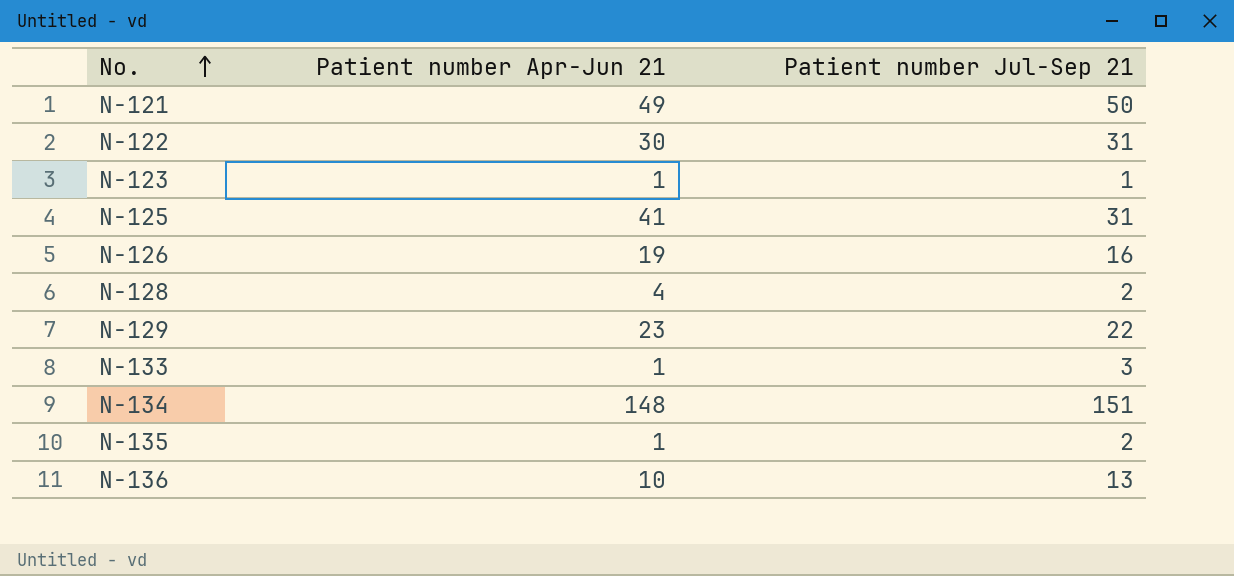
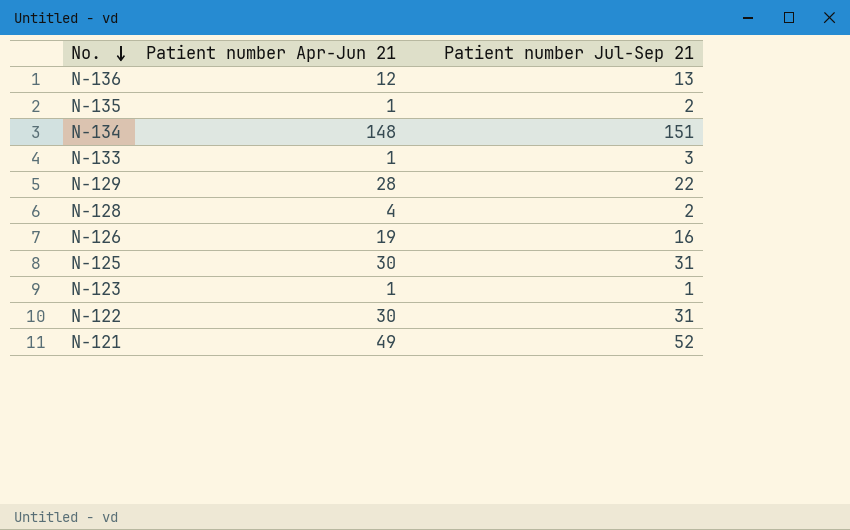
row order: No. ascending -> No. descending
N-136 | Patient number Apr-Jun 21: 10 -> 12
N-129 | Patient number Apr-Jun 21: 23 -> 28
N-125 | Patient number Apr-Jun 21: 41 -> 30
N-121 | Patient number Jul-Sep 21: 50 -> 52

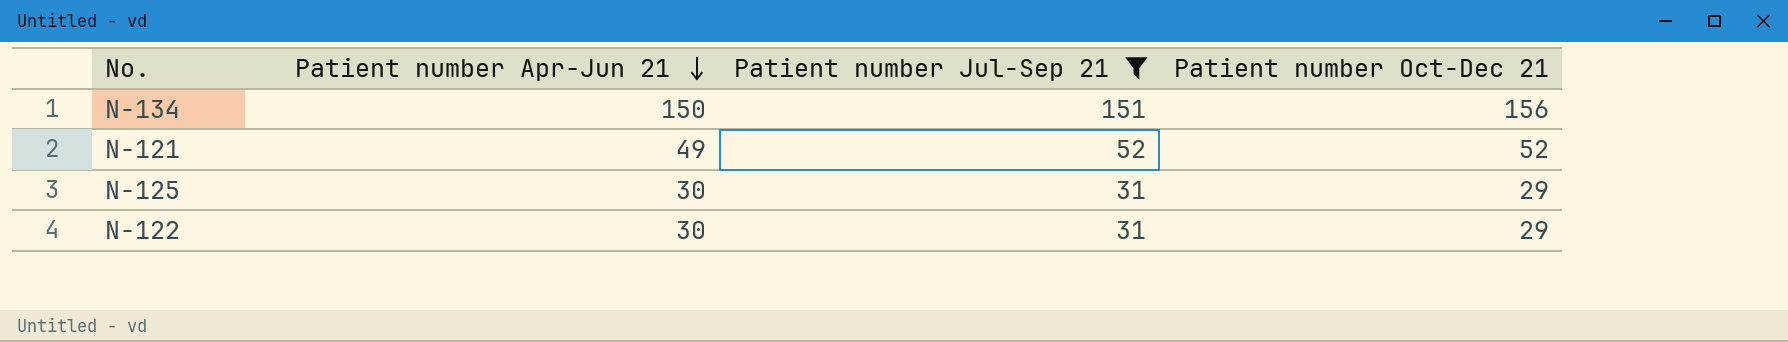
filter: none -> Patient number Jul-Sep 21 >= 31
row order: No. descending -> Patient number Apr-Jun 21 descending
column Patient number Oct-Dec 21 | position: none -> 4
N-134 | Patient number Apr-Jun 21: 148 -> 150

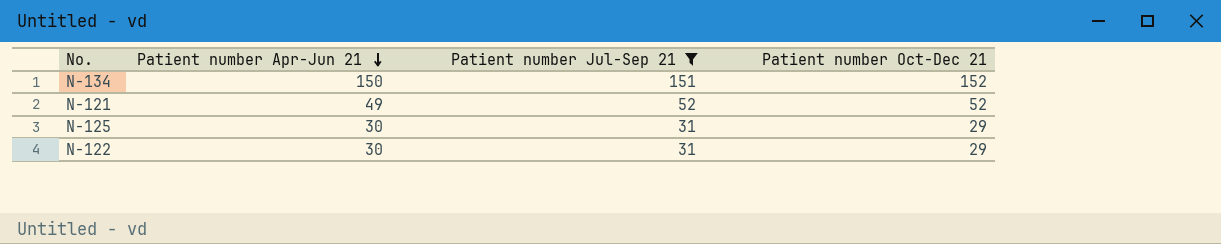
N-134 | Patient number Oct-Dec 21: 156 -> 152

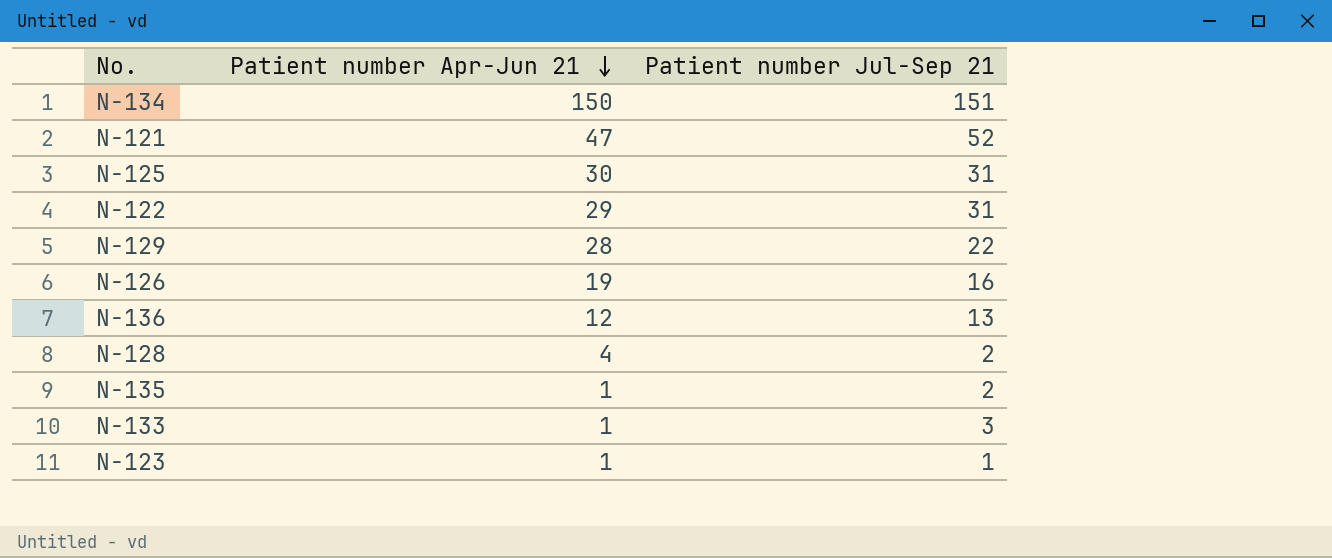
filter: Patient number Jul-Sep 21 >= 31 -> none
column Patient number Oct-Dec 21 | position: 4 -> none
N-121 | Patient number Apr-Jun 21: 49 -> 47
N-122 | Patient number Apr-Jun 21: 30 -> 29

